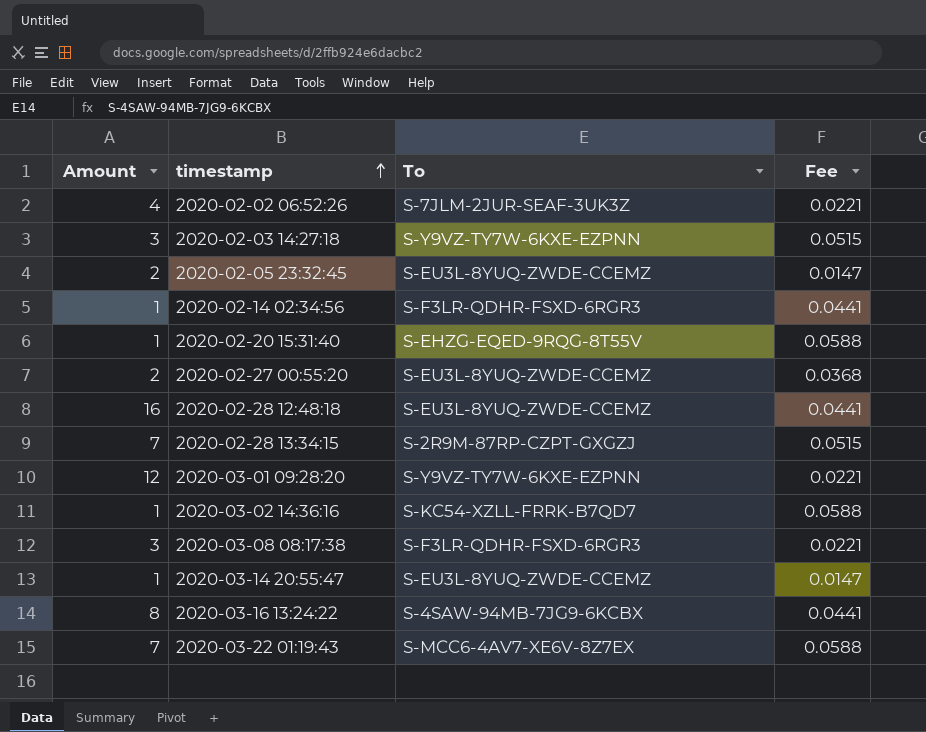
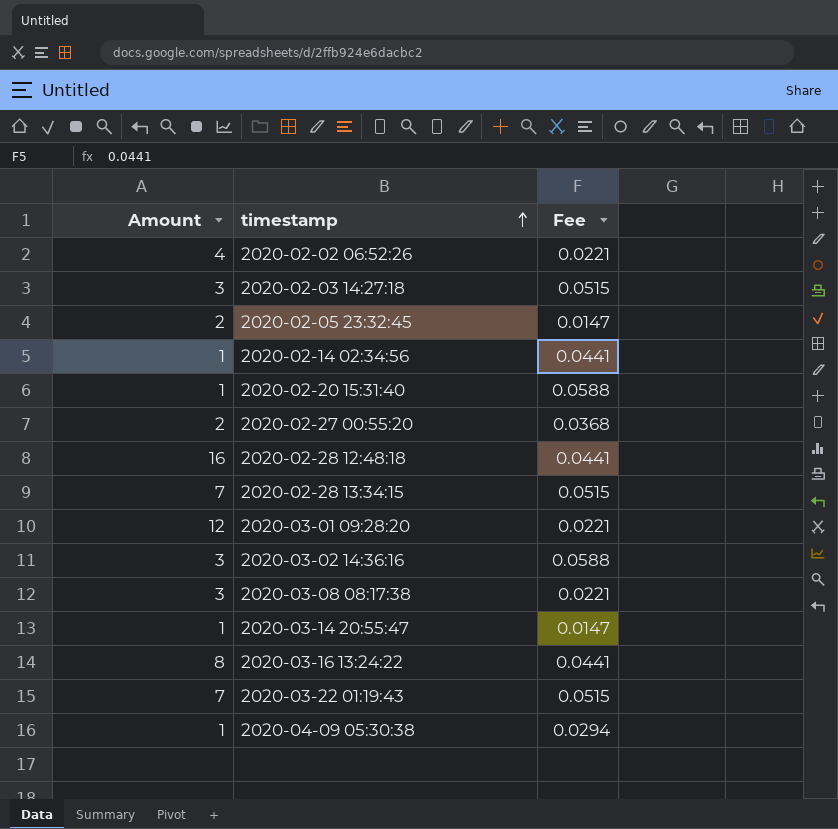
column To | position: 3 -> none
2020-03-02 14:36:16 | Amount: 1 -> 3
2020-03-22 01:19:43 | Fee: 0.0588 -> 0.0515
row 2020-04-09 05:30:38: none -> 1 | 0.0294

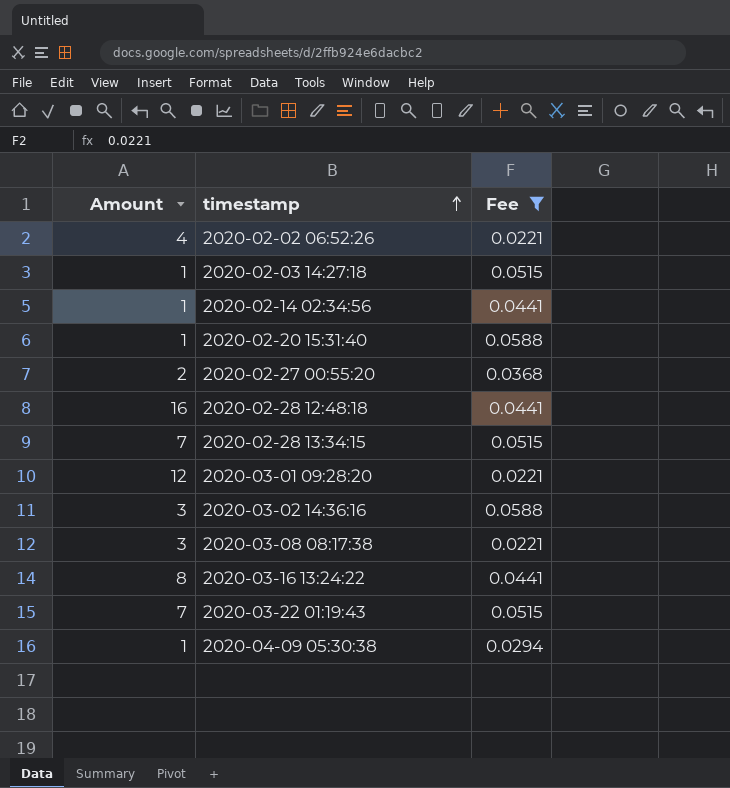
filter: none -> Fee != 0.0147
2020-02-03 14:27:18 | Amount: 3 -> 1

